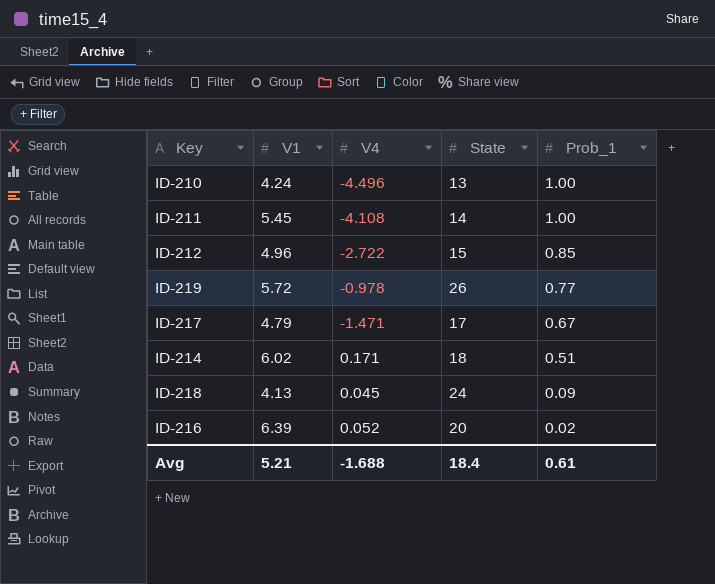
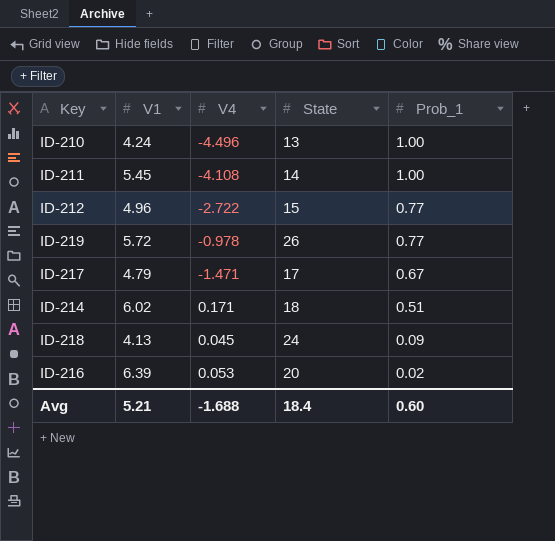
ID-212 | Prob_1: 0.85 -> 0.77
ID-216 | V4: 0.052 -> 0.053
Avg | Prob_1: 0.61 -> 0.60

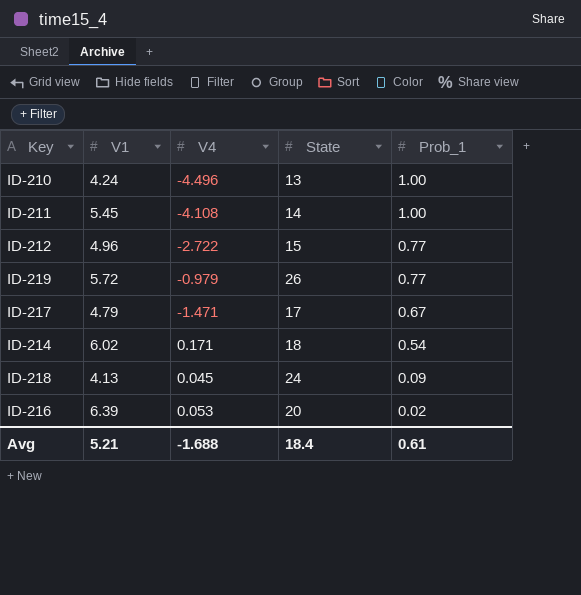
ID-219 | V4: -0.978 -> -0.979
ID-214 | Prob_1: 0.51 -> 0.54
Avg | Prob_1: 0.60 -> 0.61

